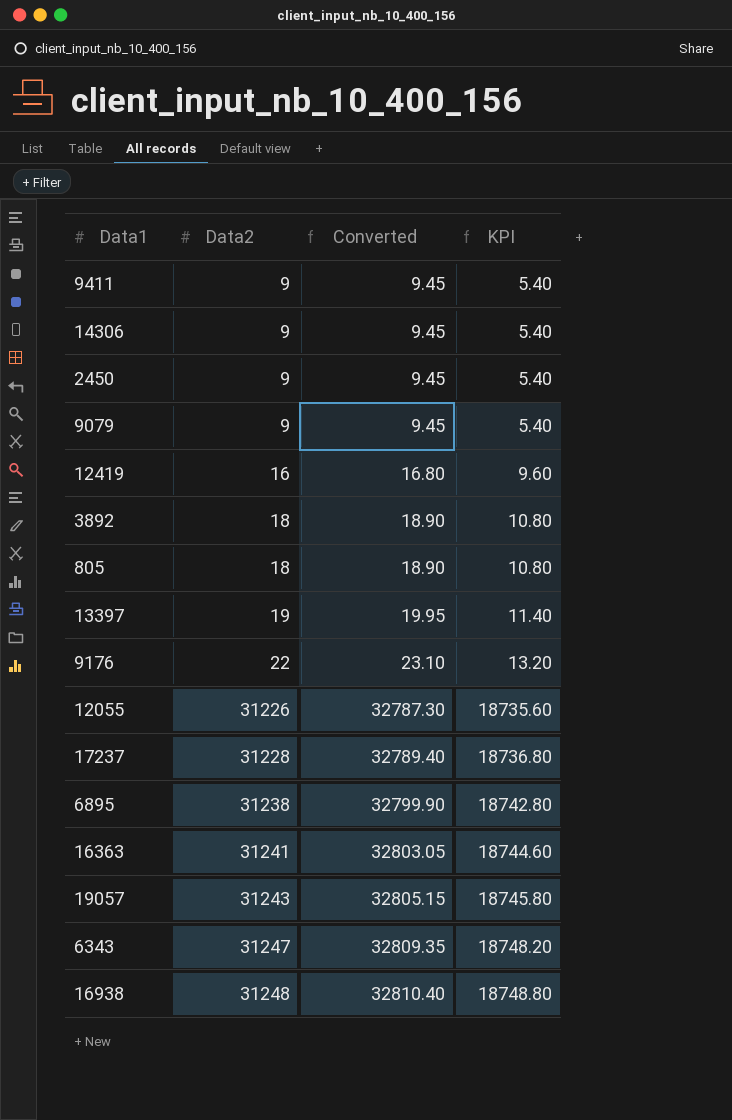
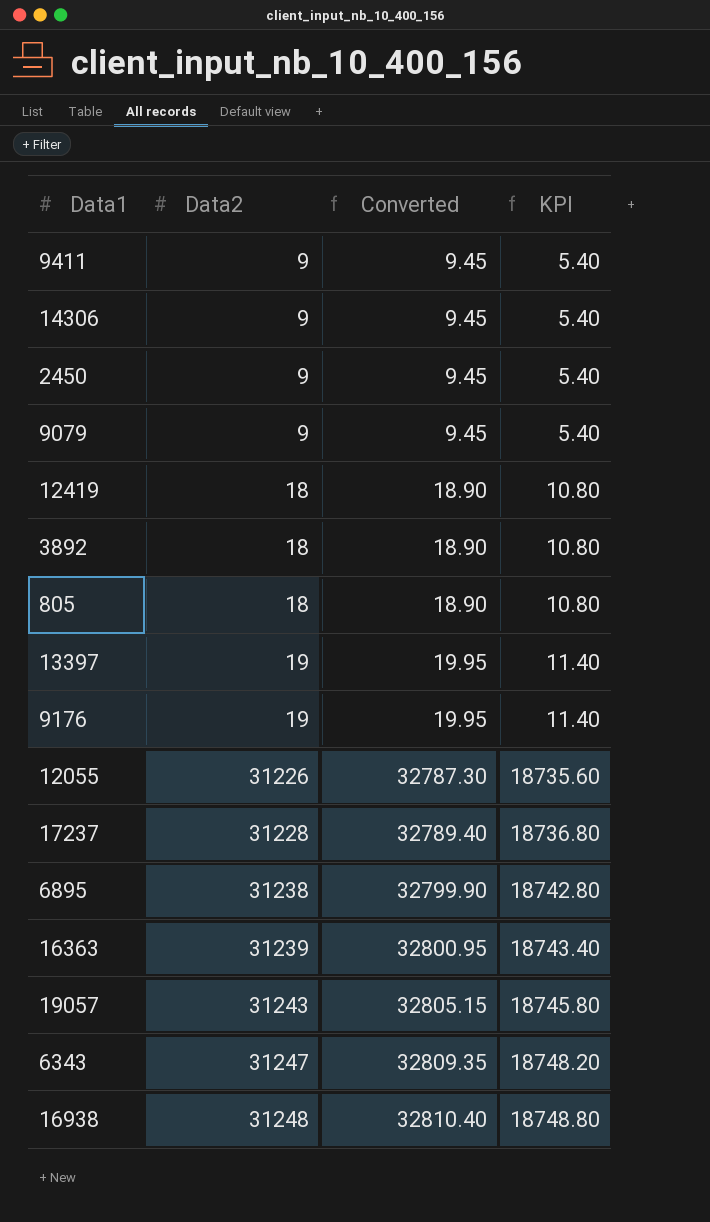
12419 | Data2: 16 -> 18
12419 | Converted: 16.80 -> 18.90
12419 | KPI: 9.60 -> 10.80
9176 | Data2: 22 -> 19
9176 | Converted: 23.10 -> 19.95
9176 | KPI: 13.20 -> 11.40
16363 | Data2: 31241 -> 31239
16363 | Converted: 32803.05 -> 32800.95
16363 | KPI: 18744.60 -> 18743.40

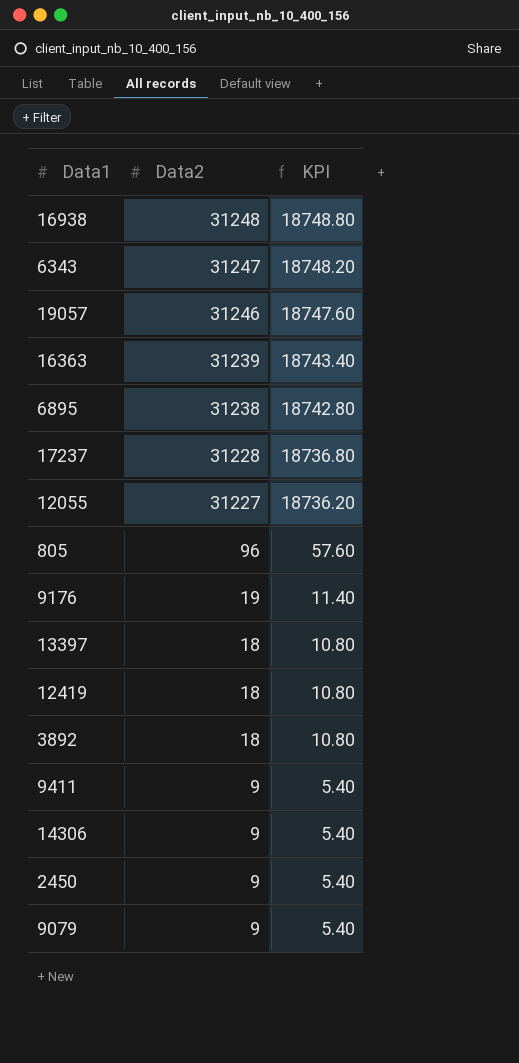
row order: Data2 ascending -> Data2 descending
column Converted | formula: [Data2] * 1.05 -> none
19057 | Data2: 31243 -> 31246
19057 | KPI: 18745.80 -> 18747.60
12055 | Data2: 31226 -> 31227
12055 | KPI: 18735.60 -> 18736.20
805 | Data2: 18 -> 96
805 | KPI: 10.80 -> 57.60
13397 | Data2: 19 -> 18
13397 | KPI: 11.40 -> 10.80

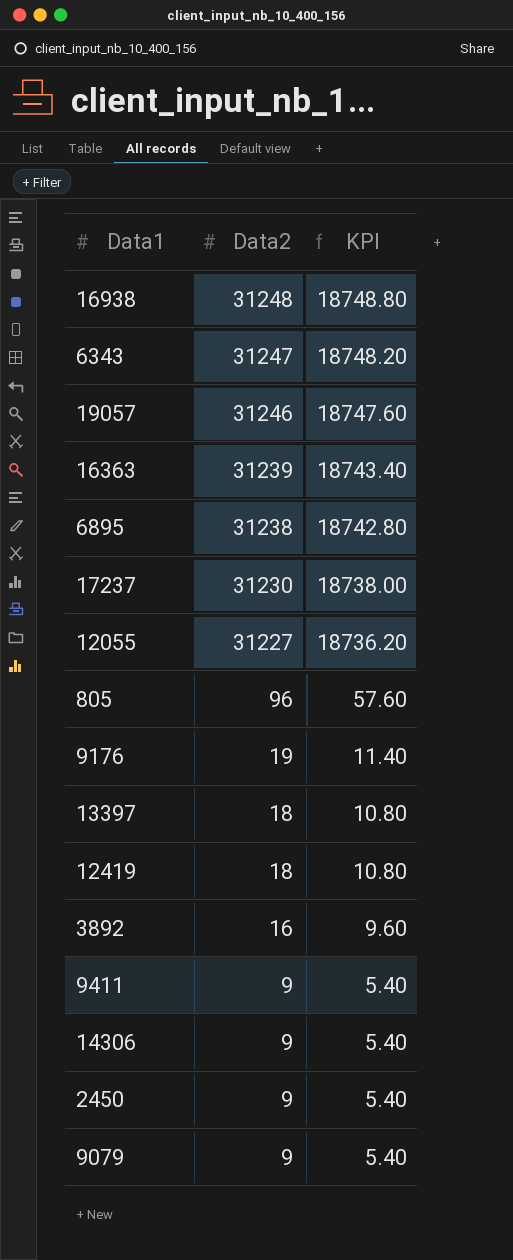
17237 | Data2: 31228 -> 31230
17237 | KPI: 18736.80 -> 18738.00
3892 | Data2: 18 -> 16
3892 | KPI: 10.80 -> 9.60

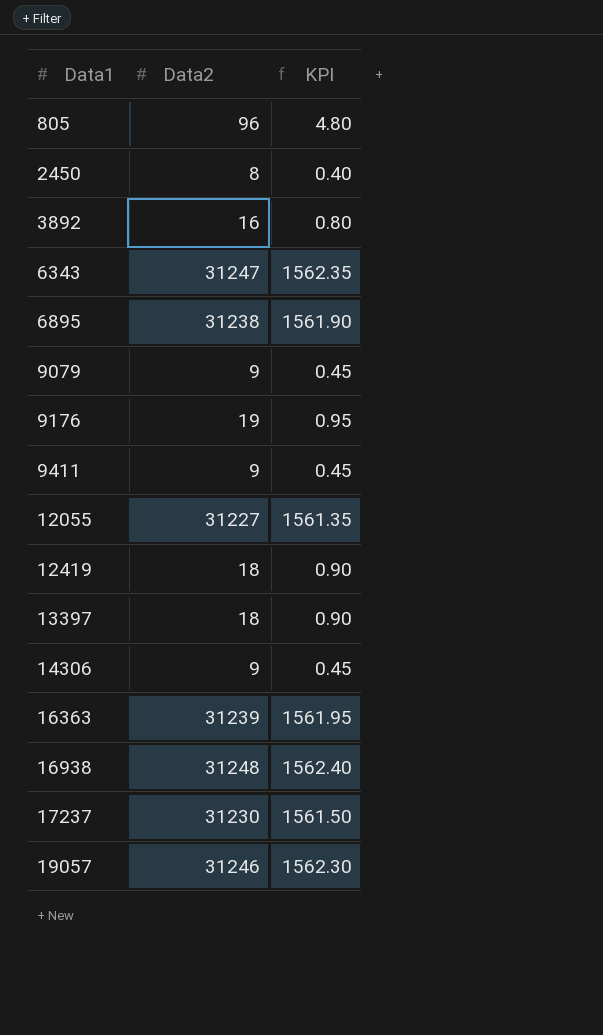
row order: Data2 descending -> Data1 ascending
column KPI | formula: [Data2] * 0.6 -> [Data2] * 0.05
2450 | Data2: 9 -> 8

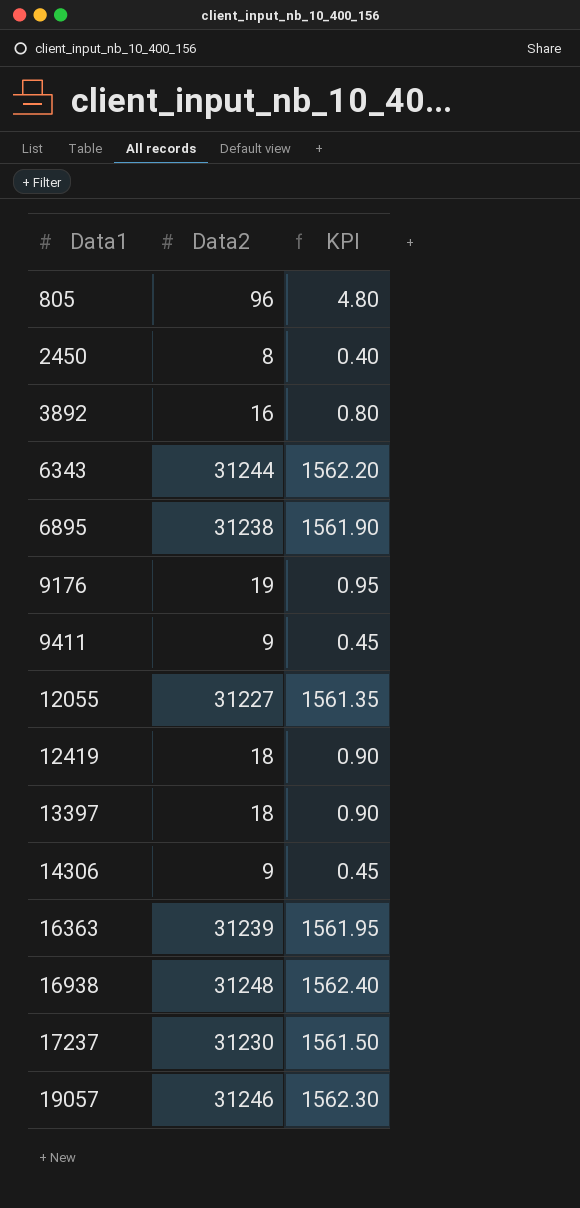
row 9079: 9 | 0.45 -> none
6343 | Data2: 31247 -> 31244
6343 | KPI: 1562.35 -> 1562.20

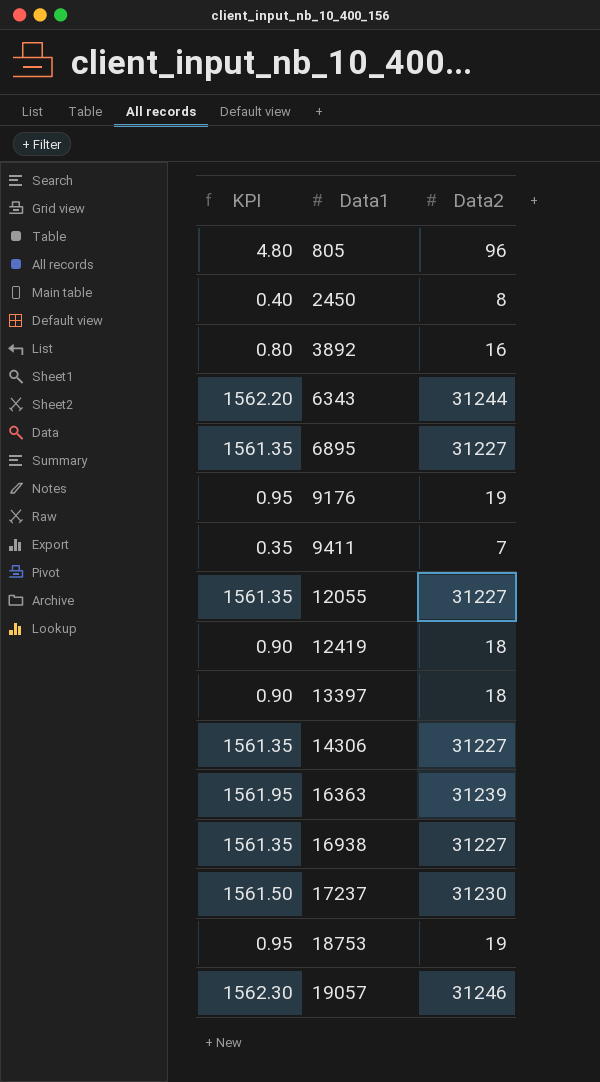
column KPI | position: 3 -> 1
6895 | KPI: 1561.90 -> 1561.35
6895 | Data2: 31238 -> 31227
9411 | KPI: 0.45 -> 0.35
9411 | Data2: 9 -> 7
14306 | KPI: 0.45 -> 1561.35
14306 | Data2: 9 -> 31227
16938 | KPI: 1562.40 -> 1561.35
16938 | Data2: 31248 -> 31227
row 18753: none -> 0.95 | 19

